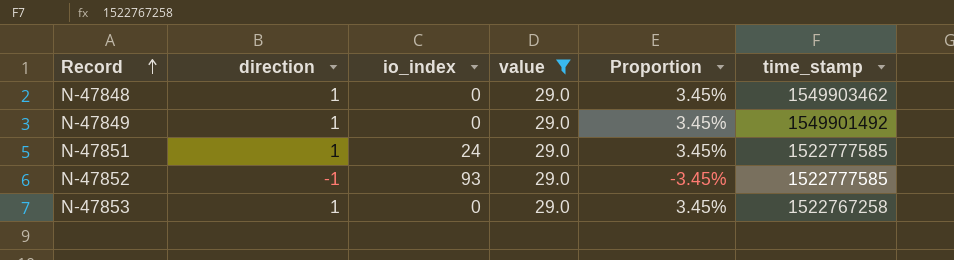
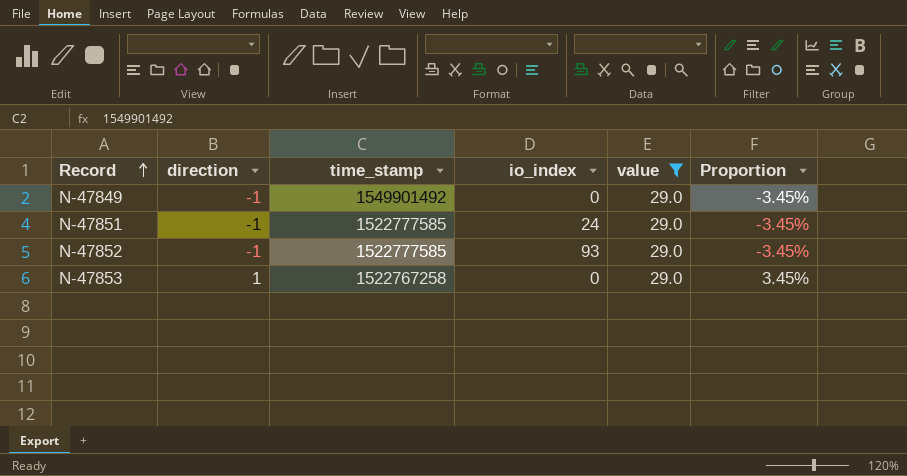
column time_stamp | position: 6 -> 3
row N-47848: 1 | 0 | 29.0 | 3.45% | 1549903462 -> none
N-47849 | direction: 1 -> -1
N-47849 | Proportion: 3.45% -> -3.45%
N-47851 | direction: 1 -> -1
N-47851 | Proportion: 3.45% -> -3.45%

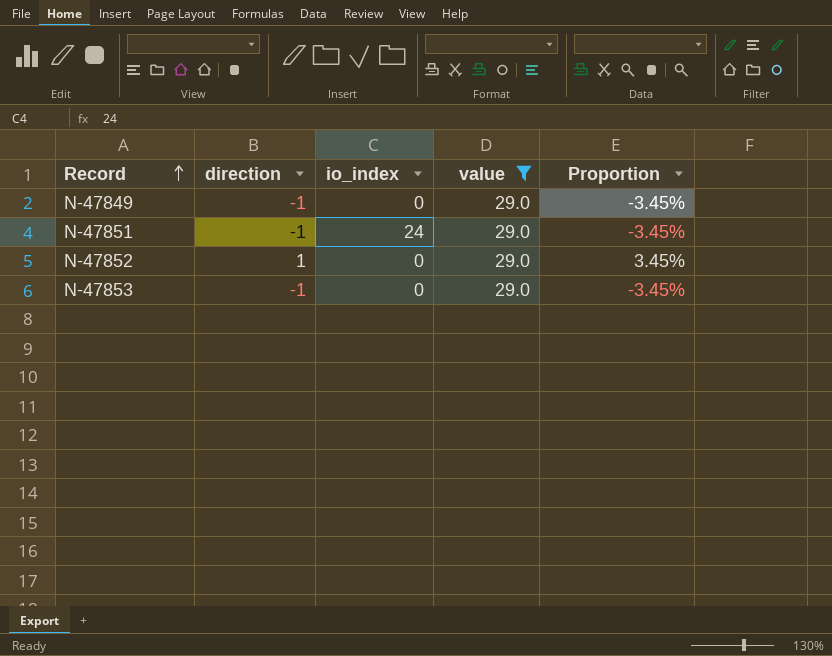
column time_stamp | position: 3 -> none
N-47852 | direction: -1 -> 1
N-47852 | io_index: 93 -> 0
N-47852 | Proportion: -3.45% -> 3.45%
N-47853 | direction: 1 -> -1
N-47853 | Proportion: 3.45% -> -3.45%

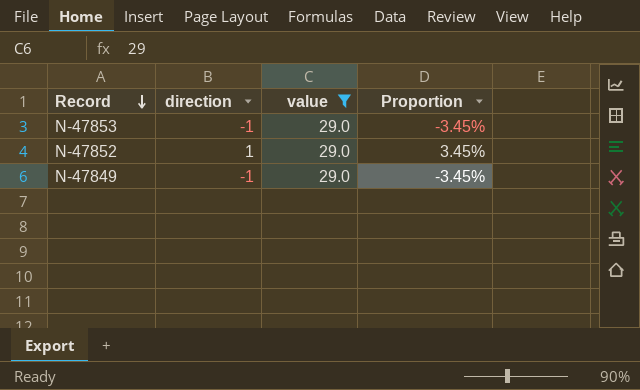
row order: Record ascending -> Record descending
column io_index | position: 3 -> none
row N-47851: -1 | 24 | 29.0 | -3.45% -> none

